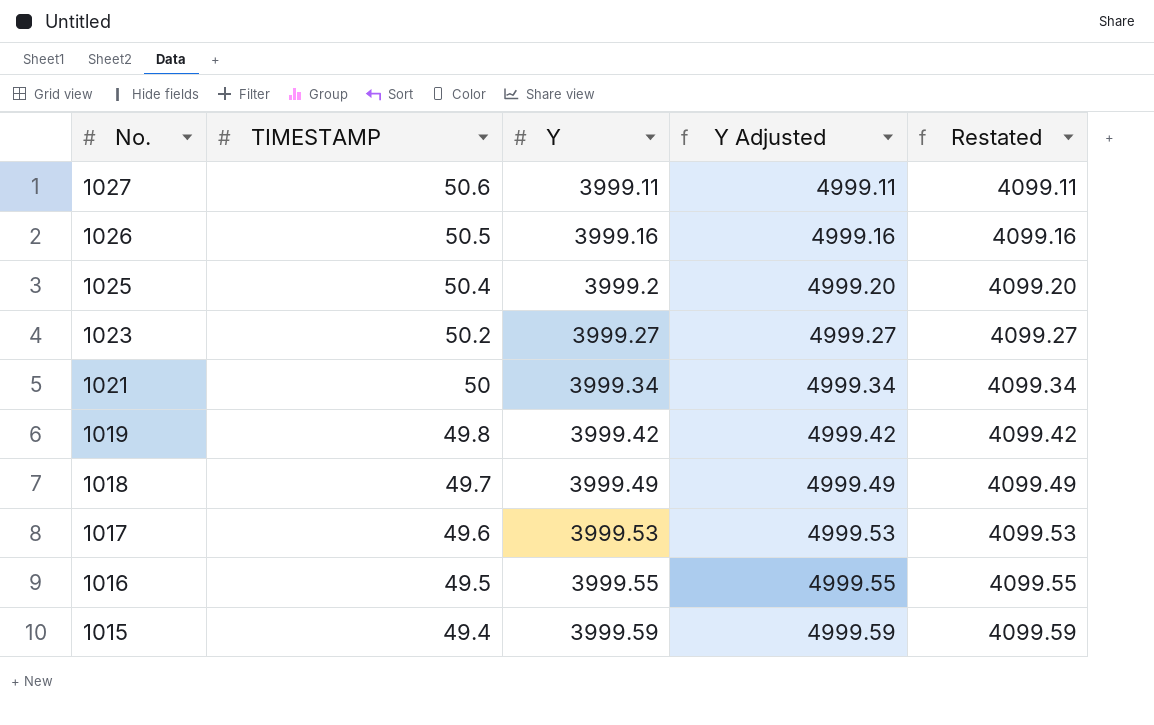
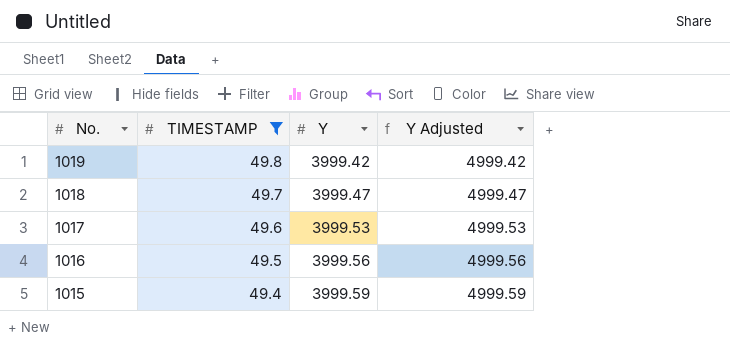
filter: none -> TIMESTAMP <= 49.8
column Restated | formula: [Y] + 100 -> none
1018 | Y: 3999.49 -> 3999.47
1018 | Y Adjusted: 4999.49 -> 4999.47
1016 | Y: 3999.55 -> 3999.56
1016 | Y Adjusted: 4999.55 -> 4999.56

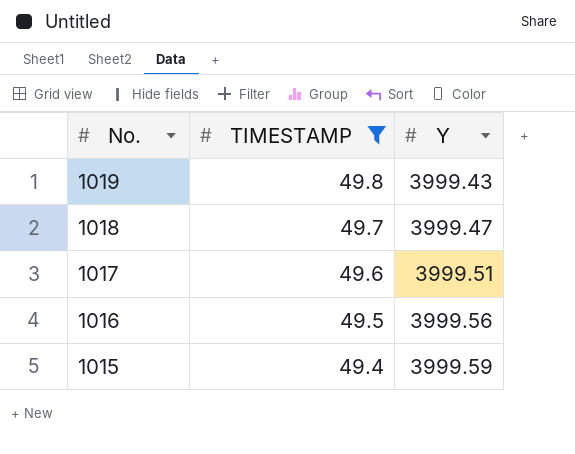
column Y Adjusted | formula: [Y] + 1000 -> none
1019 | Y: 3999.42 -> 3999.43
1017 | Y: 3999.53 -> 3999.51

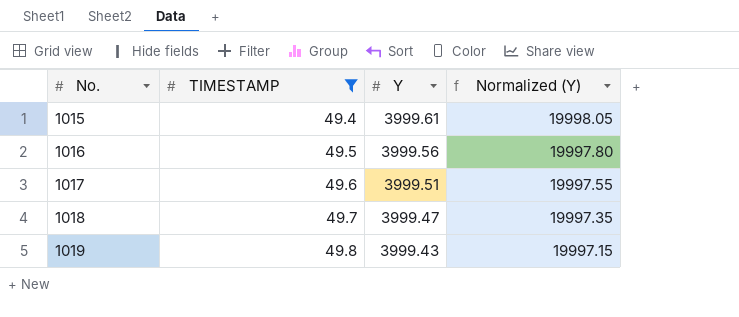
row order: No. descending -> No. ascending
column Normalized (Y) | formula: none -> [Y] * 5
1015 | Y: 3999.59 -> 3999.61

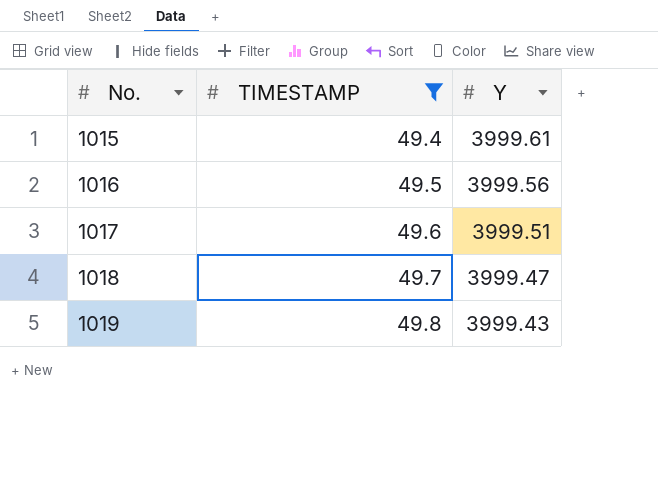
column Normalized (Y) | formula: [Y] * 5 -> none

